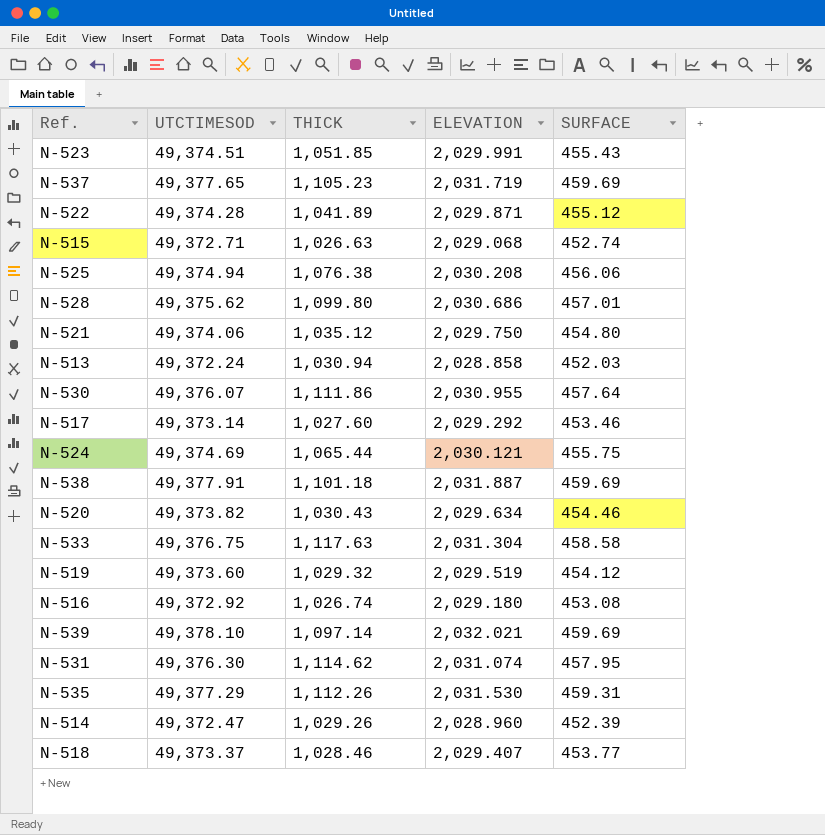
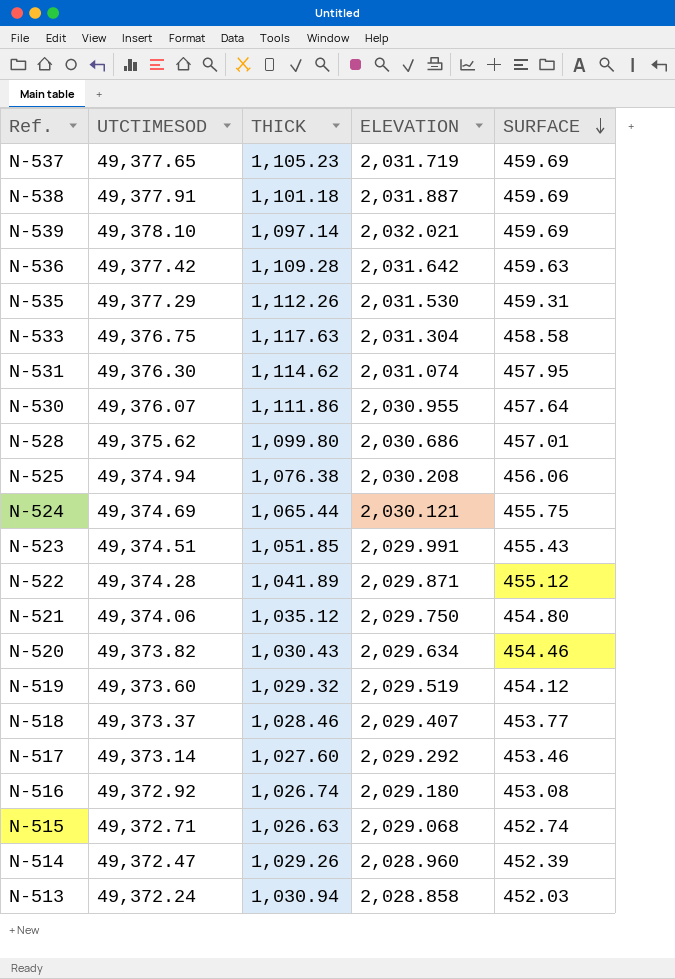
row order: none -> SURFACE descending
row N-536: none -> 49,377.42 | 1,109.28 | 2,031.642 | 459.63

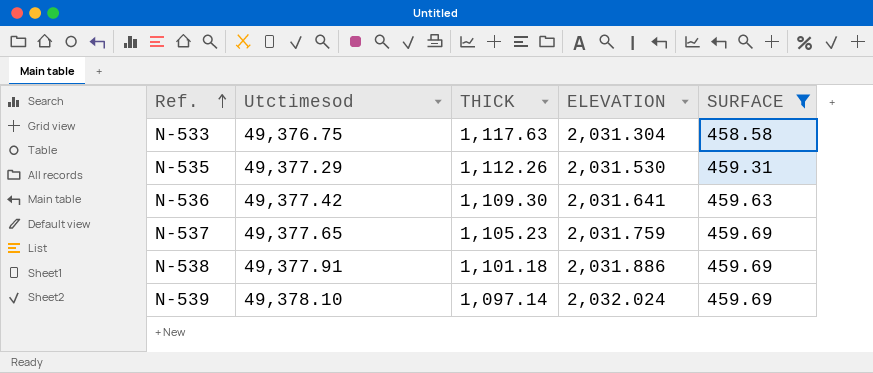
filter: none -> SURFACE >= 458.58
row order: SURFACE descending -> Ref. ascending
column name: UTCTIMESOD -> Utctimesod
N-536 | THICK: 1,109.28 -> 1,109.30
N-536 | ELEVATION: 2,031.642 -> 2,031.641
N-537 | ELEVATION: 2,031.719 -> 2,031.759
N-538 | ELEVATION: 2,031.887 -> 2,031.886
N-539 | ELEVATION: 2,032.021 -> 2,032.024

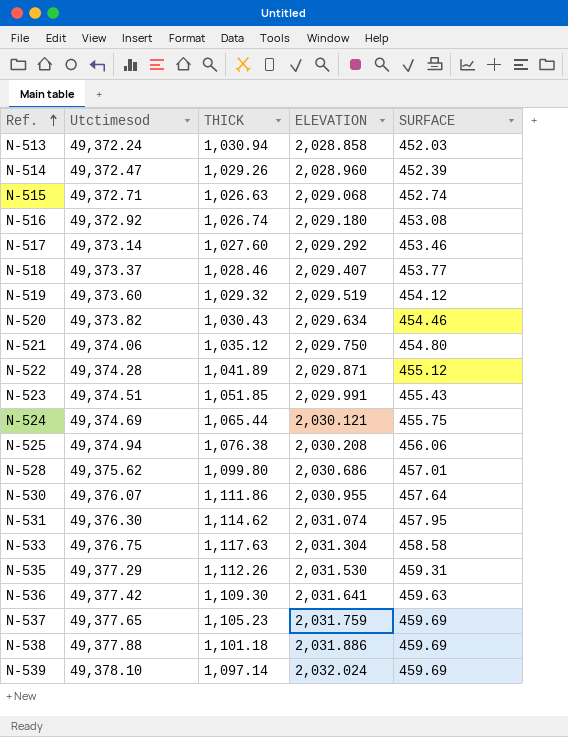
filter: SURFACE >= 458.58 -> none
N-538 | Utctimesod: 49,377.91 -> 49,377.88

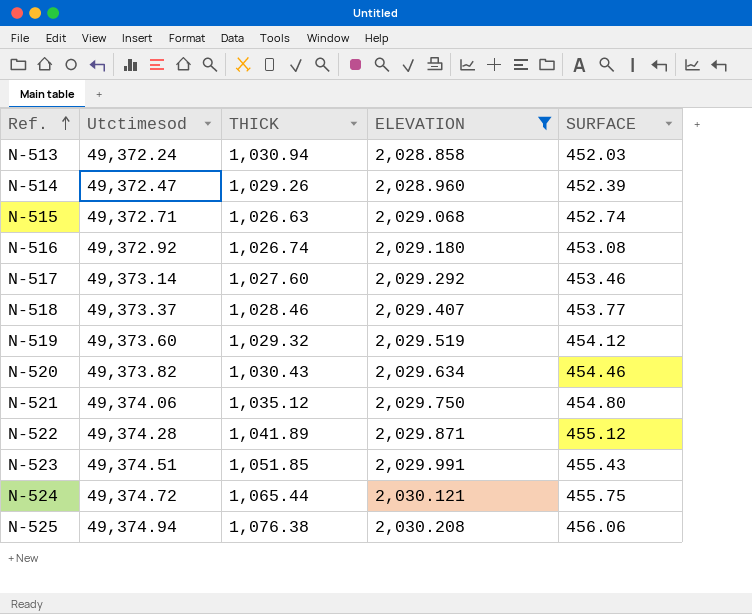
filter: none -> ELEVATION <= 2,030.208
N-524 | Utctimesod: 49,374.69 -> 49,374.72

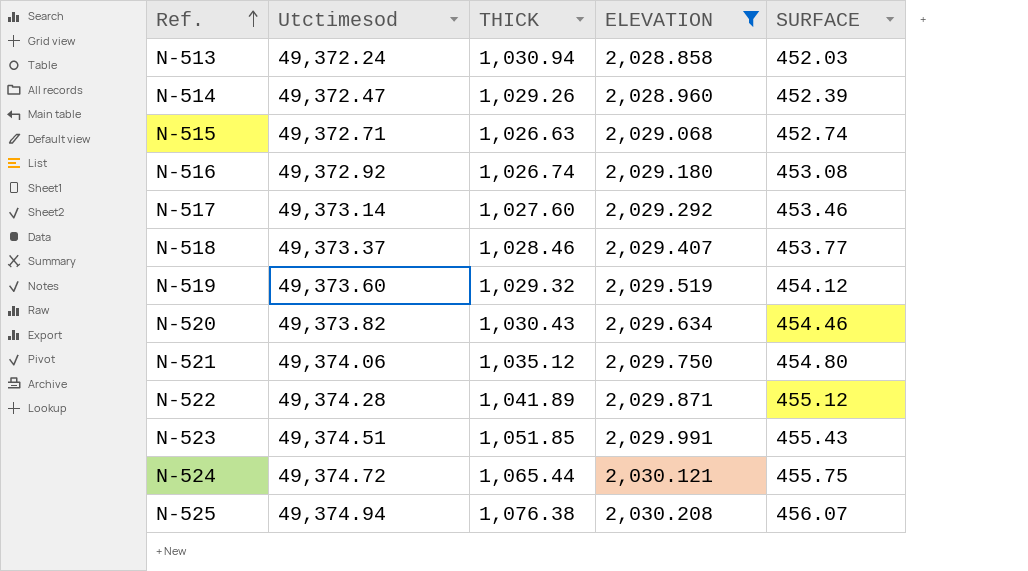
N-525 | SURFACE: 456.06 -> 456.07

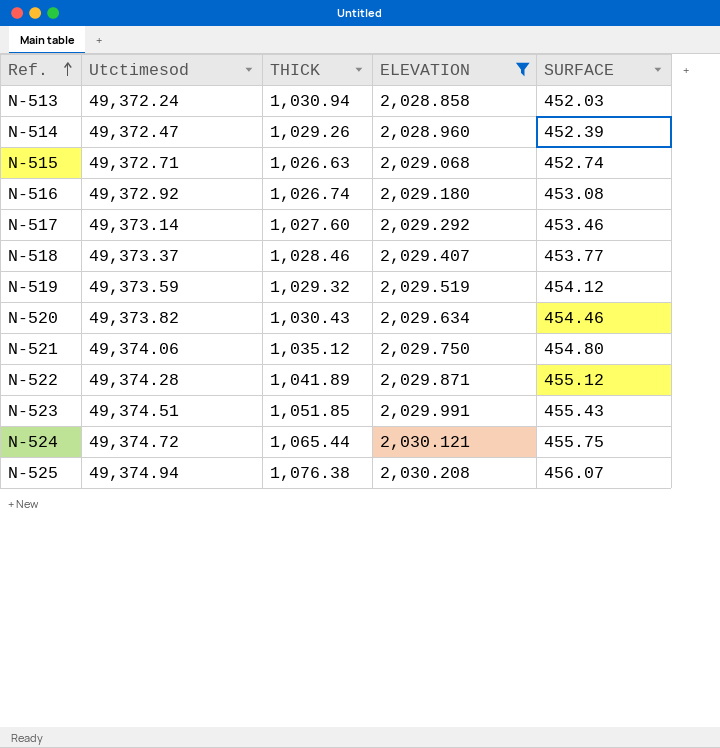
N-519 | Utctimesod: 49,373.60 -> 49,373.59

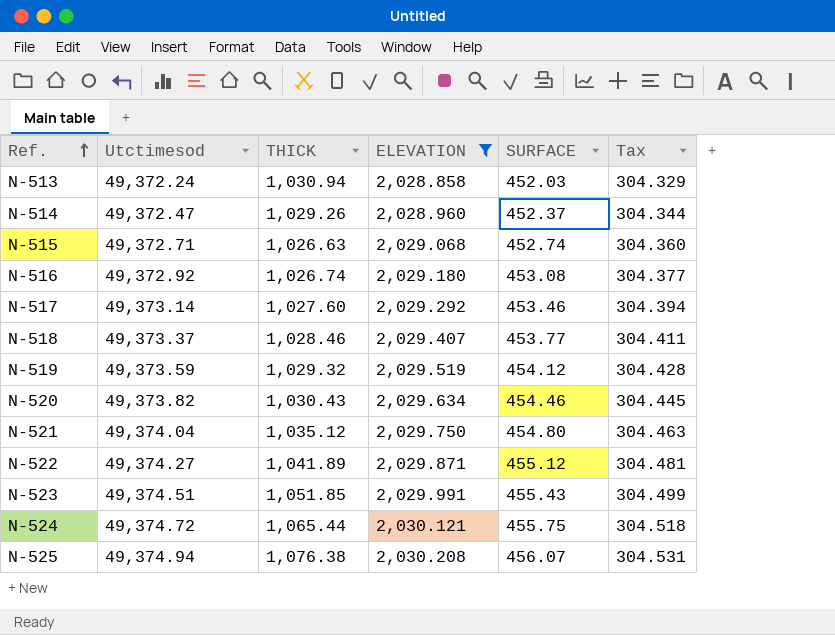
column Tax | formula: none -> [ELEVATION] * 0.15
N-514 | SURFACE: 452.39 -> 452.37
N-521 | Utctimesod: 49,374.06 -> 49,374.04
N-522 | Utctimesod: 49,374.28 -> 49,374.27

